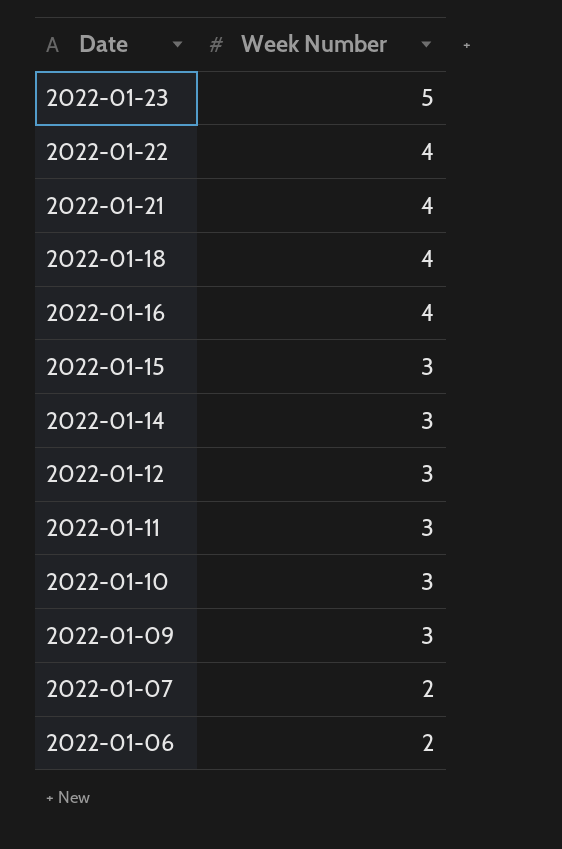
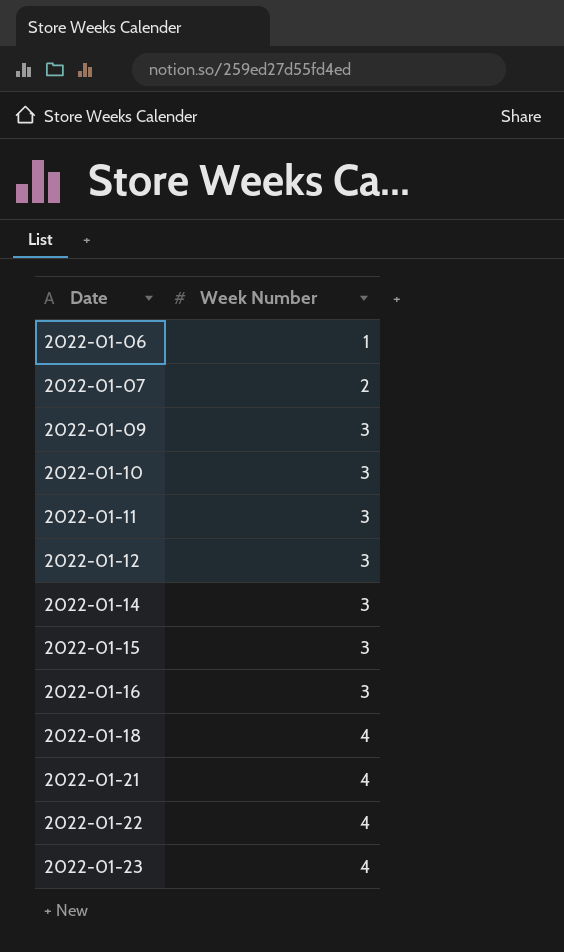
row order: Date descending -> Date ascending
2022-01-06 | Week Number: 2 -> 1
2022-01-16 | Week Number: 4 -> 3
2022-01-23 | Week Number: 5 -> 4

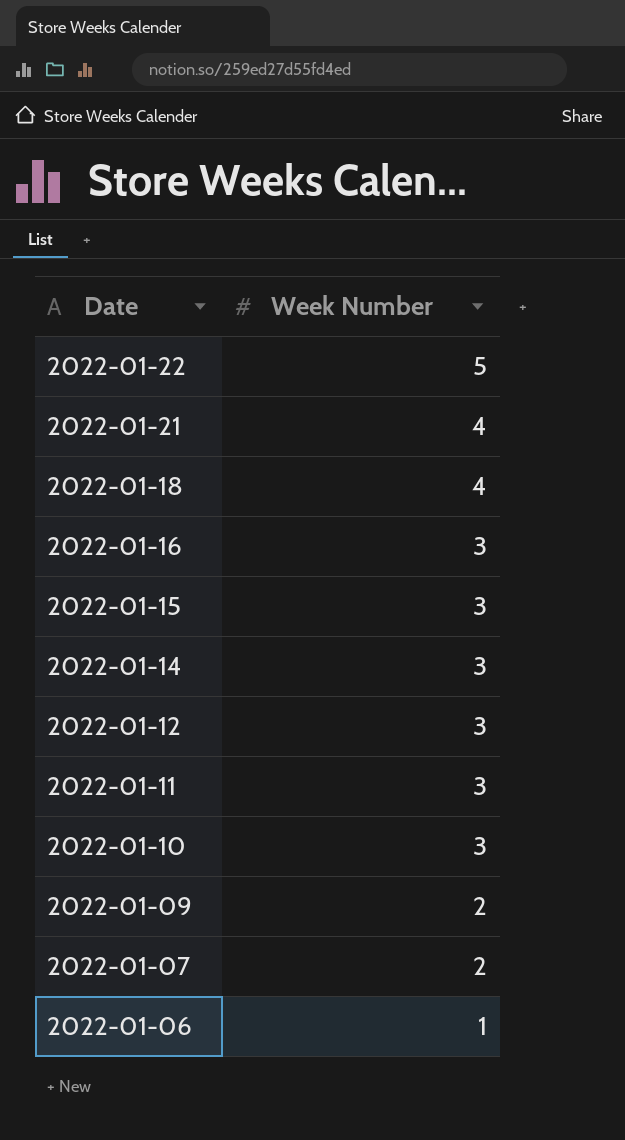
row order: Date ascending -> Date descending
row 2022-01-23: 4 -> none
2022-01-22 | Week Number: 4 -> 5
2022-01-09 | Week Number: 3 -> 2

